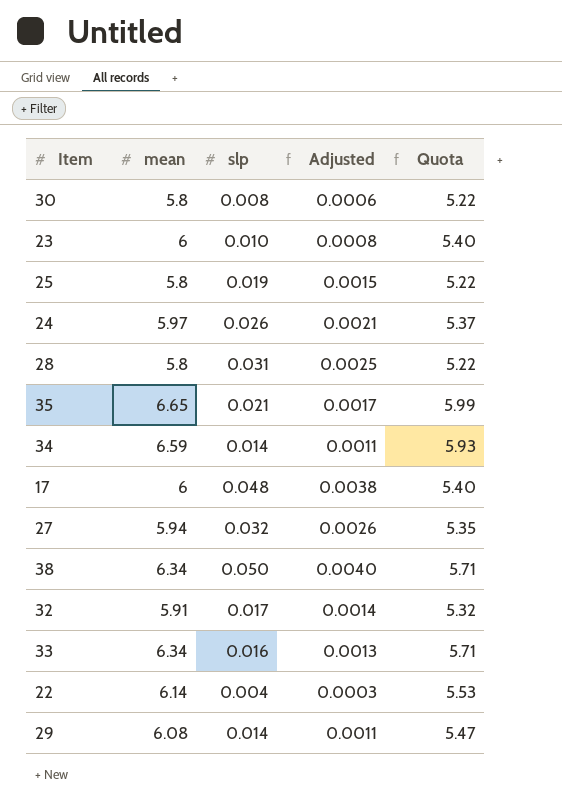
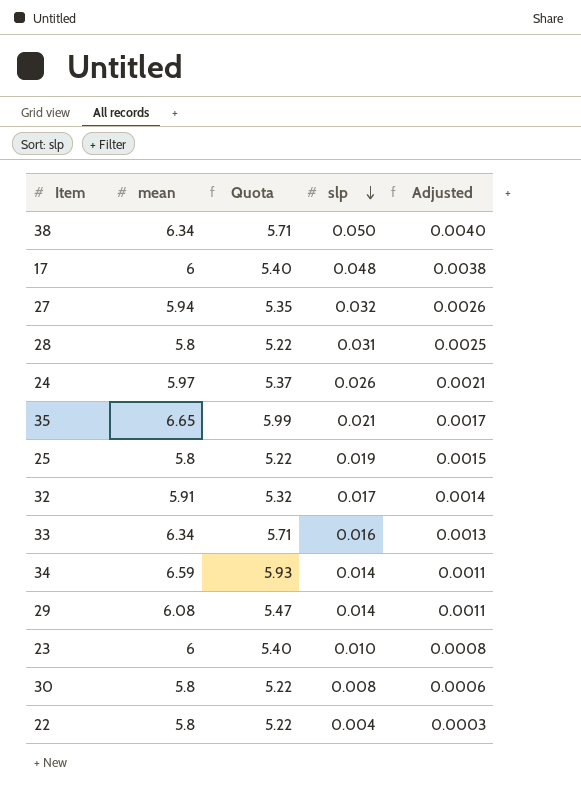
row order: none -> slp descending
column Quota | position: 5 -> 3
22 | mean: 6.14 -> 5.8
22 | Quota: 5.53 -> 5.22

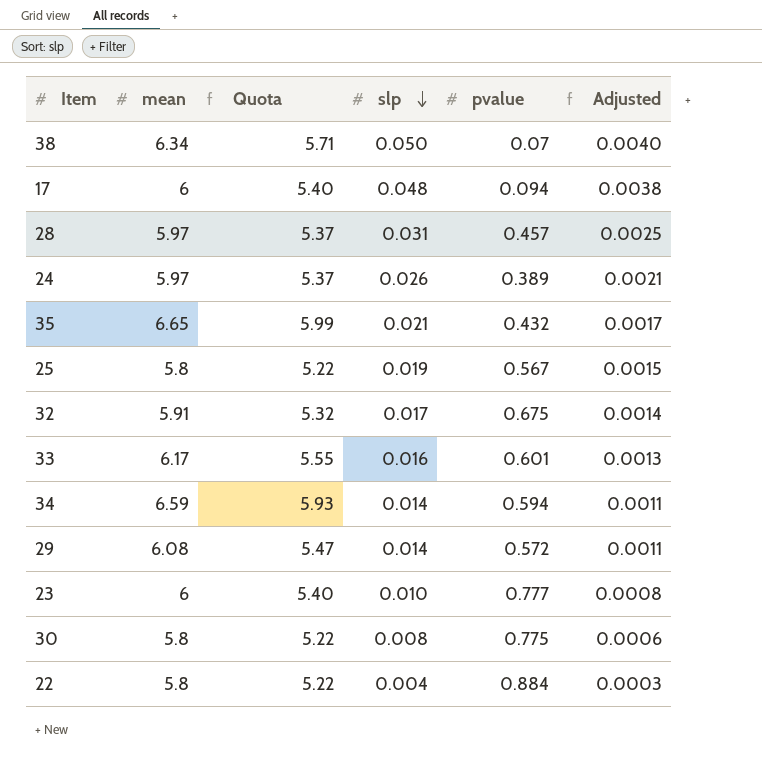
column pvalue | position: none -> 5
row 27: 5.94 | 5.35 | 0.032 | 0.0026 -> none
28 | mean: 5.8 -> 5.97
28 | Quota: 5.22 -> 5.37
33 | mean: 6.34 -> 6.17
33 | Quota: 5.71 -> 5.55

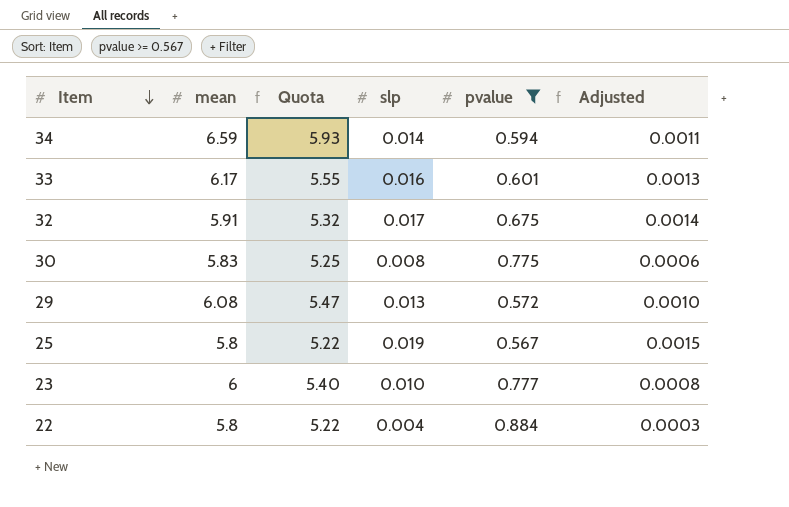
filter: none -> pvalue >= 0.567
row order: slp descending -> Item descending
30 | mean: 5.8 -> 5.83
30 | Quota: 5.22 -> 5.25
29 | slp: 0.014 -> 0.013
29 | Adjusted: 0.0011 -> 0.0010

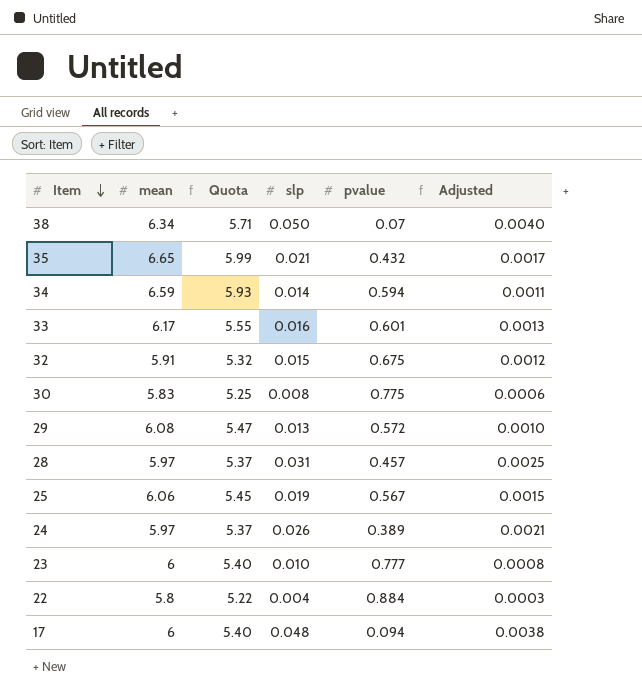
filter: pvalue >= 0.567 -> none
32 | slp: 0.017 -> 0.015
32 | Adjusted: 0.0014 -> 0.0012
25 | mean: 5.8 -> 6.06
25 | Quota: 5.22 -> 5.45

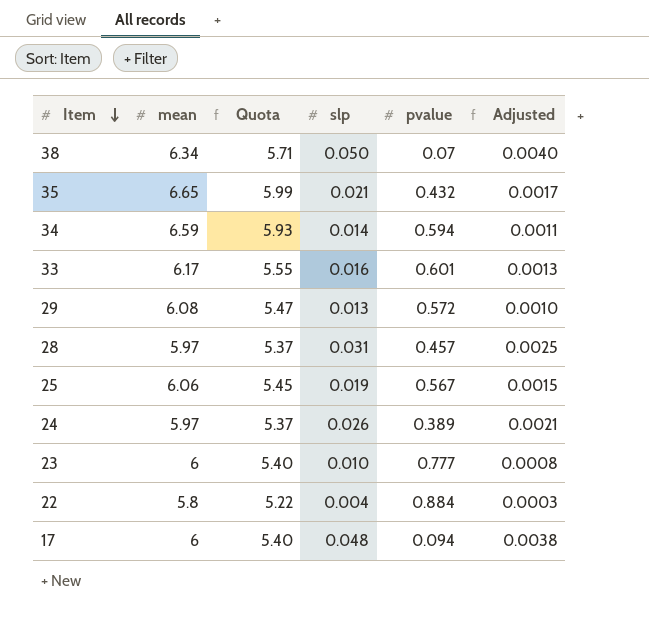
row 32: 5.91 | 5.32 | 0.015 | 0.675 | 0.0012 -> none
row 30: 5.83 | 5.25 | 0.008 | 0.775 | 0.0006 -> none

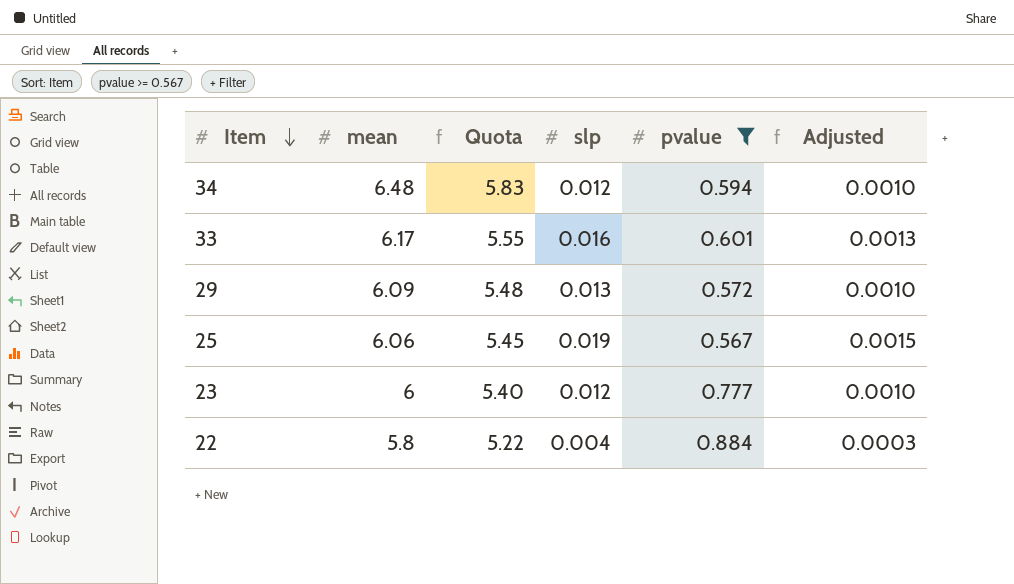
filter: none -> pvalue >= 0.567
34 | mean: 6.59 -> 6.48
34 | Quota: 5.93 -> 5.83
34 | slp: 0.014 -> 0.012
34 | Adjusted: 0.0011 -> 0.0010
29 | mean: 6.08 -> 6.09
29 | Quota: 5.47 -> 5.48
23 | slp: 0.010 -> 0.012
23 | Adjusted: 0.0008 -> 0.0010

